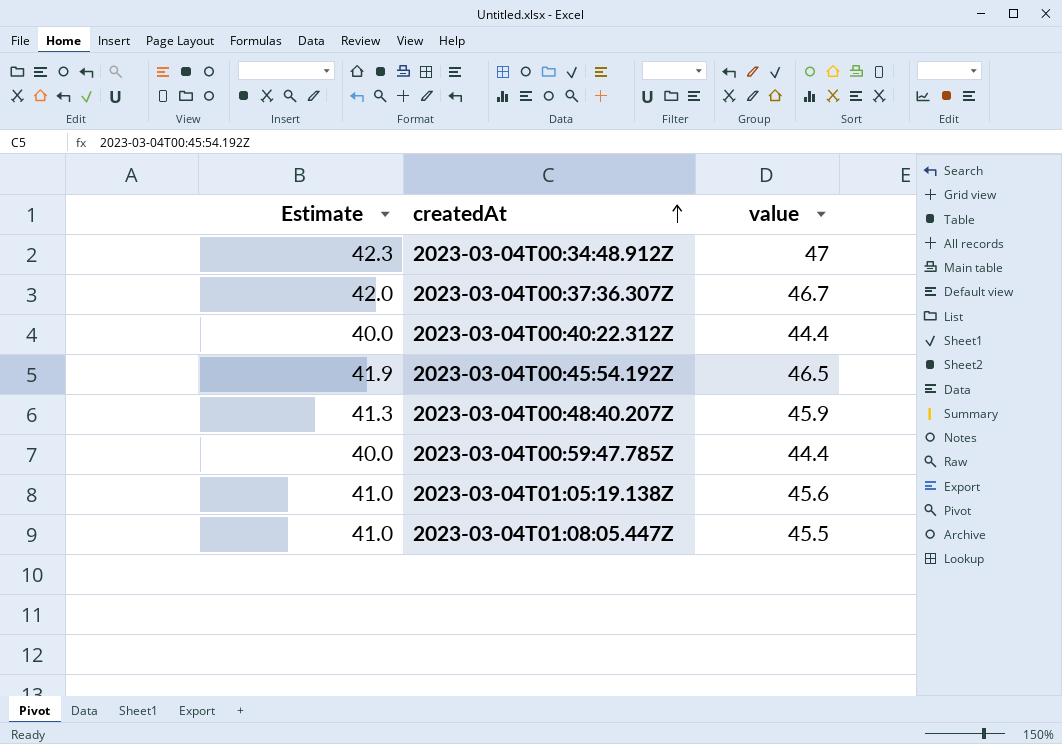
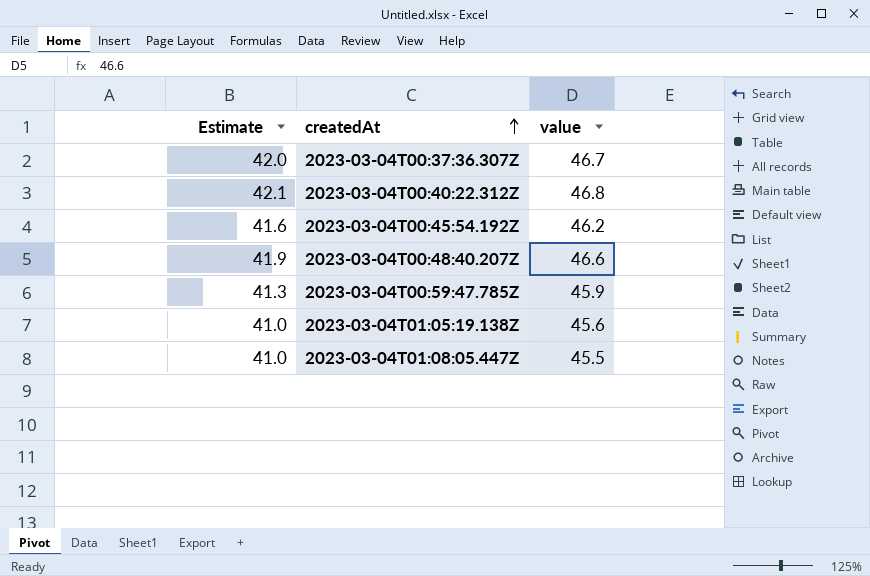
row 2023-03-04T00:34:48.912Z: 42.3 | 47 -> none
2023-03-04T00:40:22.312Z | Estimate: 40.0 -> 42.1
2023-03-04T00:40:22.312Z | value: 44.4 -> 46.8
2023-03-04T00:45:54.192Z | Estimate: 41.9 -> 41.6
2023-03-04T00:45:54.192Z | value: 46.5 -> 46.2
2023-03-04T00:48:40.207Z | Estimate: 41.3 -> 41.9
2023-03-04T00:48:40.207Z | value: 45.9 -> 46.6
2023-03-04T00:59:47.785Z | Estimate: 40.0 -> 41.3
2023-03-04T00:59:47.785Z | value: 44.4 -> 45.9

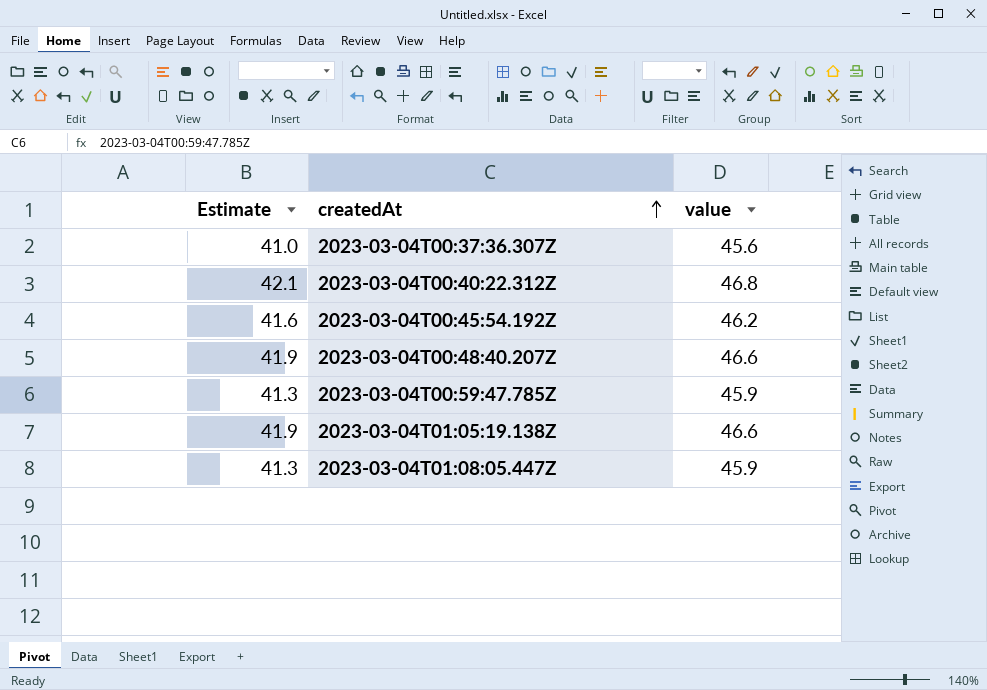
2023-03-04T00:37:36.307Z | Estimate: 42.0 -> 41.0
2023-03-04T00:37:36.307Z | value: 46.7 -> 45.6
2023-03-04T01:05:19.138Z | Estimate: 41.0 -> 41.9
2023-03-04T01:05:19.138Z | value: 45.6 -> 46.6
2023-03-04T01:08:05.447Z | Estimate: 41.0 -> 41.3
2023-03-04T01:08:05.447Z | value: 45.5 -> 45.9

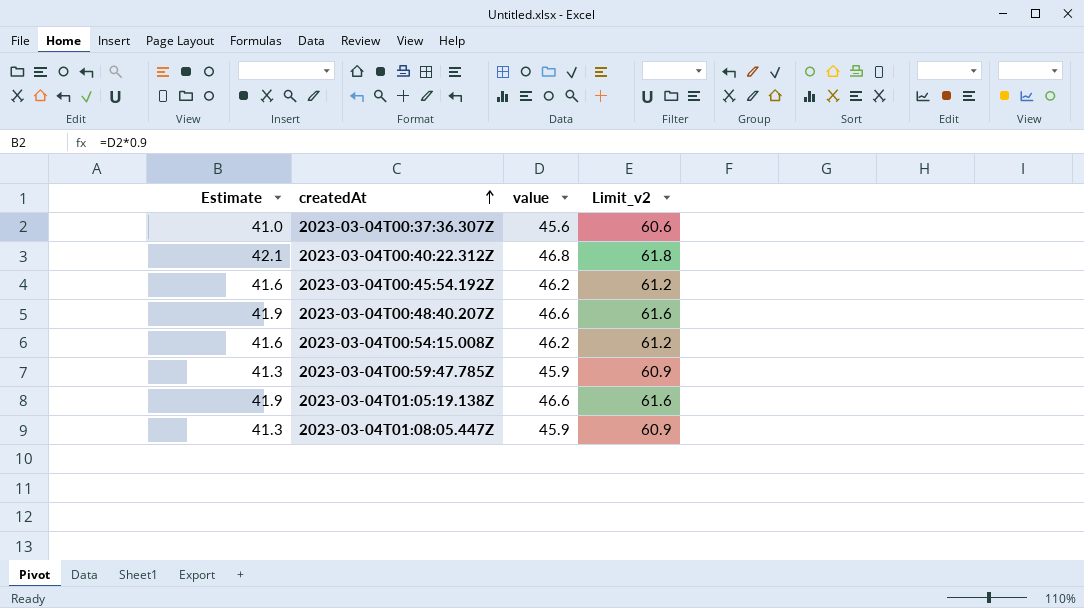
column Limit_v2 | formula: none -> [value] + 15
row 2023-03-04T00:54:15.008Z: none -> 41.6 | 46.2 | 61.2

